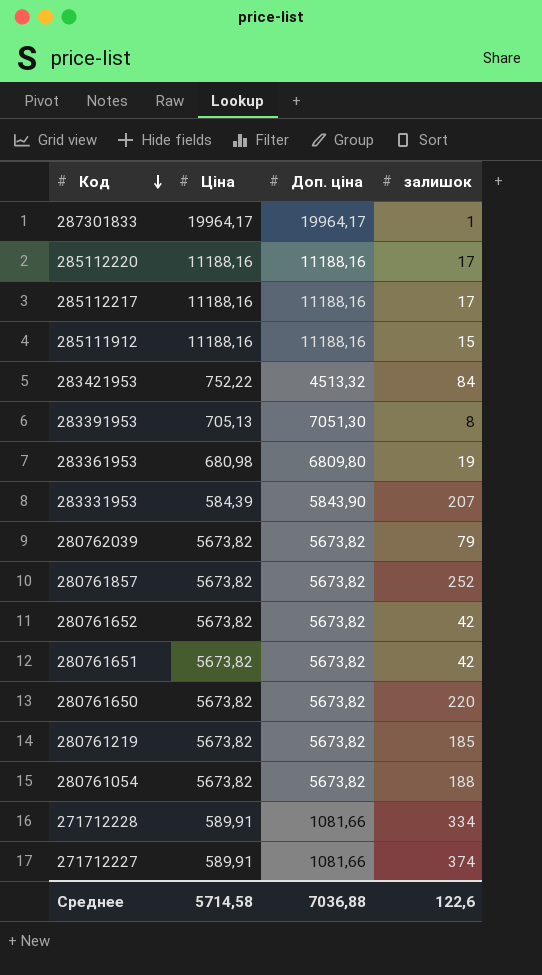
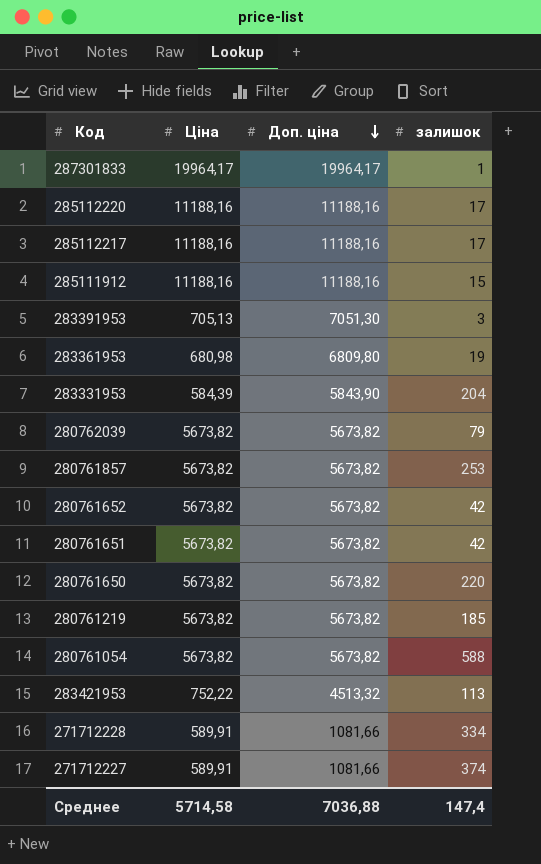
row order: Код descending -> Доп. ціна descending
283391953 | залишок: 8 -> 3
283331953 | залишок: 207 -> 204
280761857 | залишок: 252 -> 253
280761054 | залишок: 188 -> 588
283421953 | залишок: 84 -> 113
Среднее | залишок: 122,6 -> 147,4

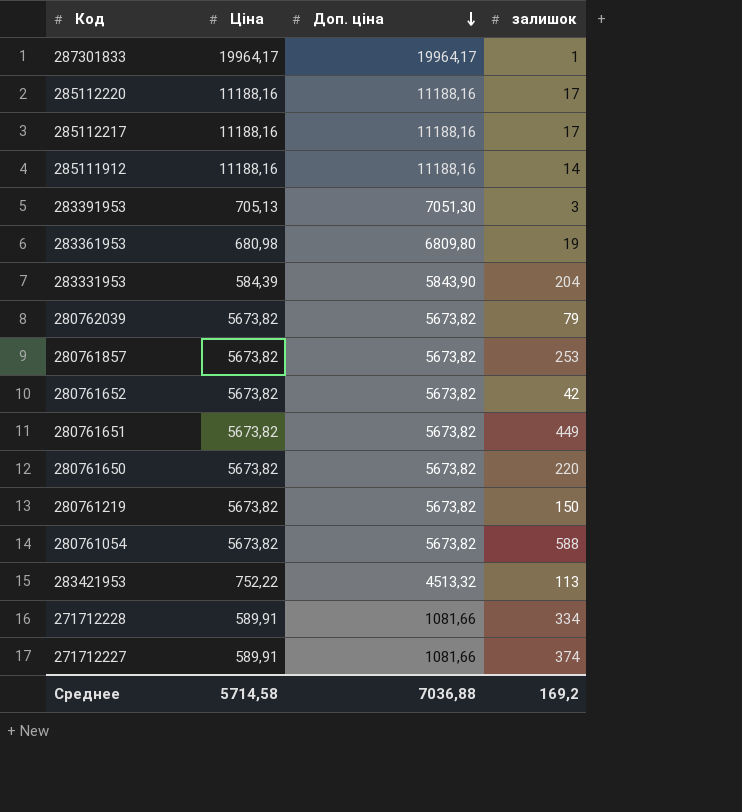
285111912 | залишок: 15 -> 14
280761651 | залишок: 42 -> 449
280761219 | залишок: 185 -> 150
Среднее | залишок: 147,4 -> 169,2

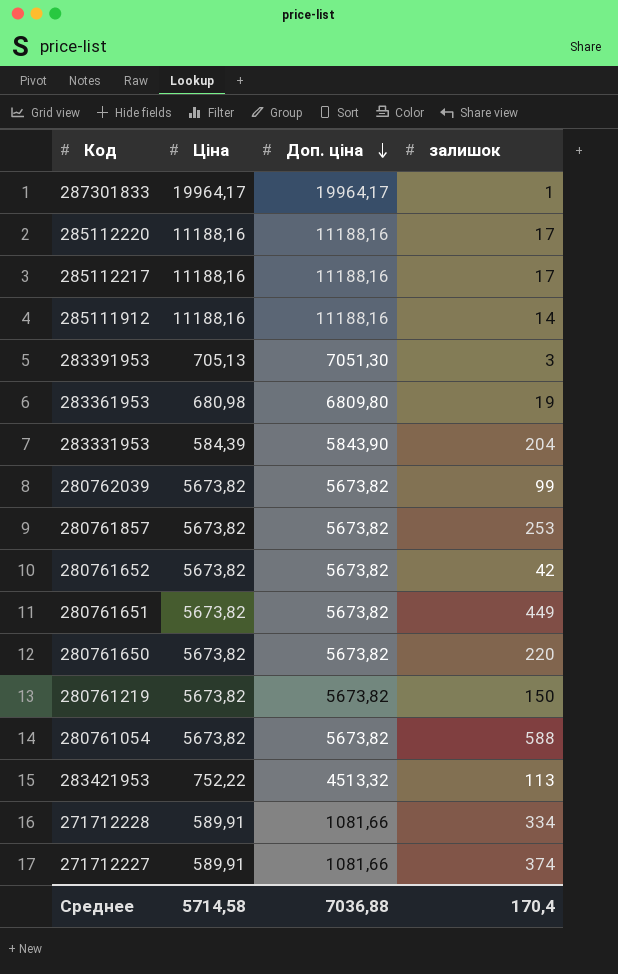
280762039 | залишок: 79 -> 99
Среднее | залишок: 169,2 -> 170,4

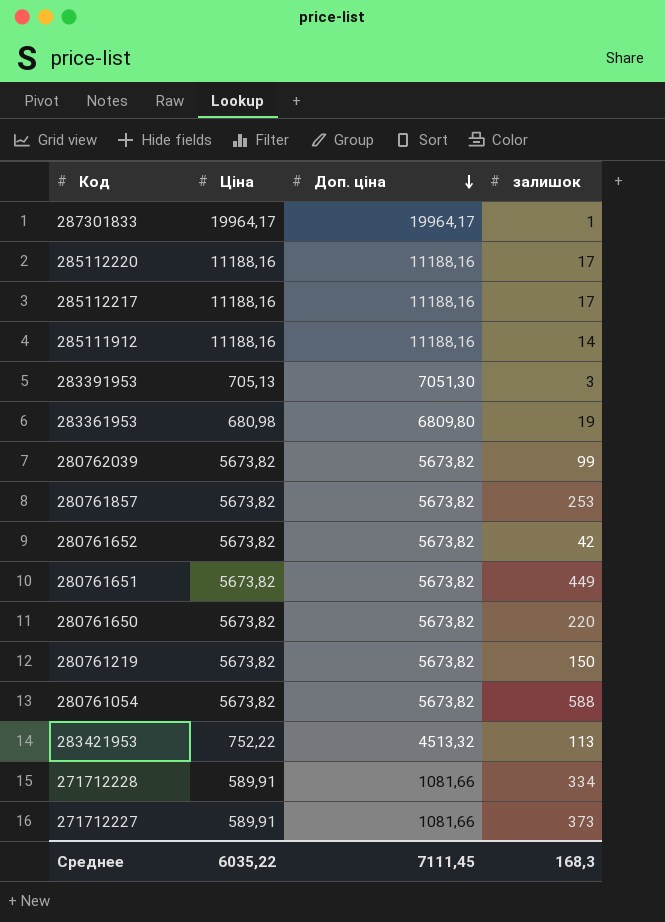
row 283331953: 584,39 | 5843,90 | 204 -> none
271712227 | залишок: 374 -> 373
Среднее | Ціна: 5714,58 -> 6035,22
Среднее | Доп. ціна: 7036,88 -> 7111,45
Среднее | залишок: 170,4 -> 168,3

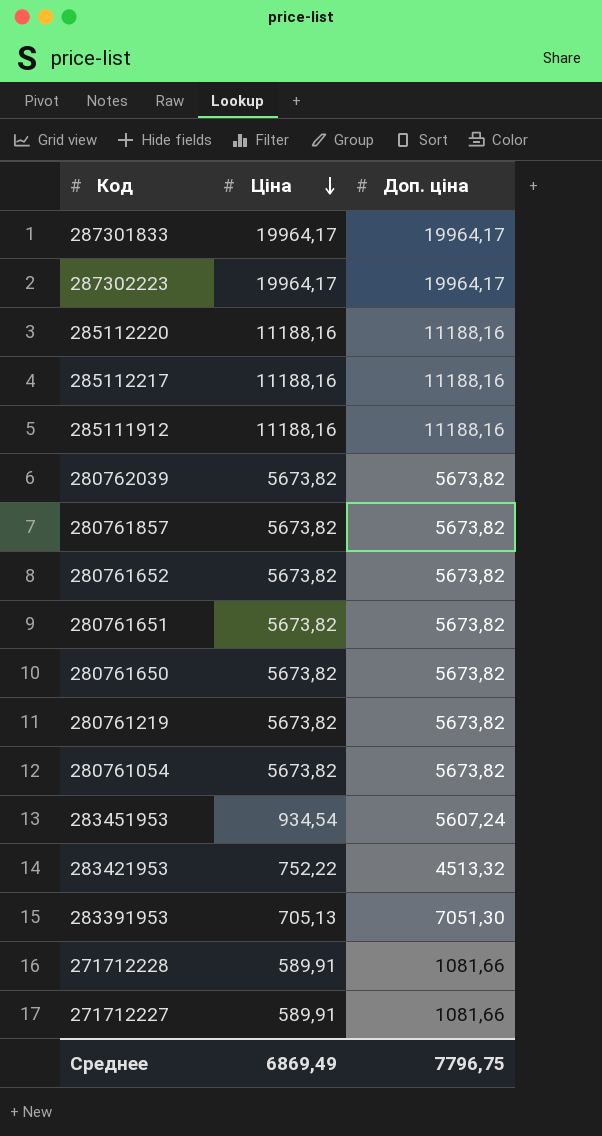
row order: Доп. ціна descending -> Ціна descending
column залишок | position: 4 -> none
row 283361953: 680,98 | 6809,80 | 19 -> none
row 287302223: none -> 19964,17 | 19964,17
row 283451953: none -> 934,54 | 5607,24
Среднее | Ціна: 6035,22 -> 6869,49
Среднее | Доп. ціна: 7111,45 -> 7796,75

